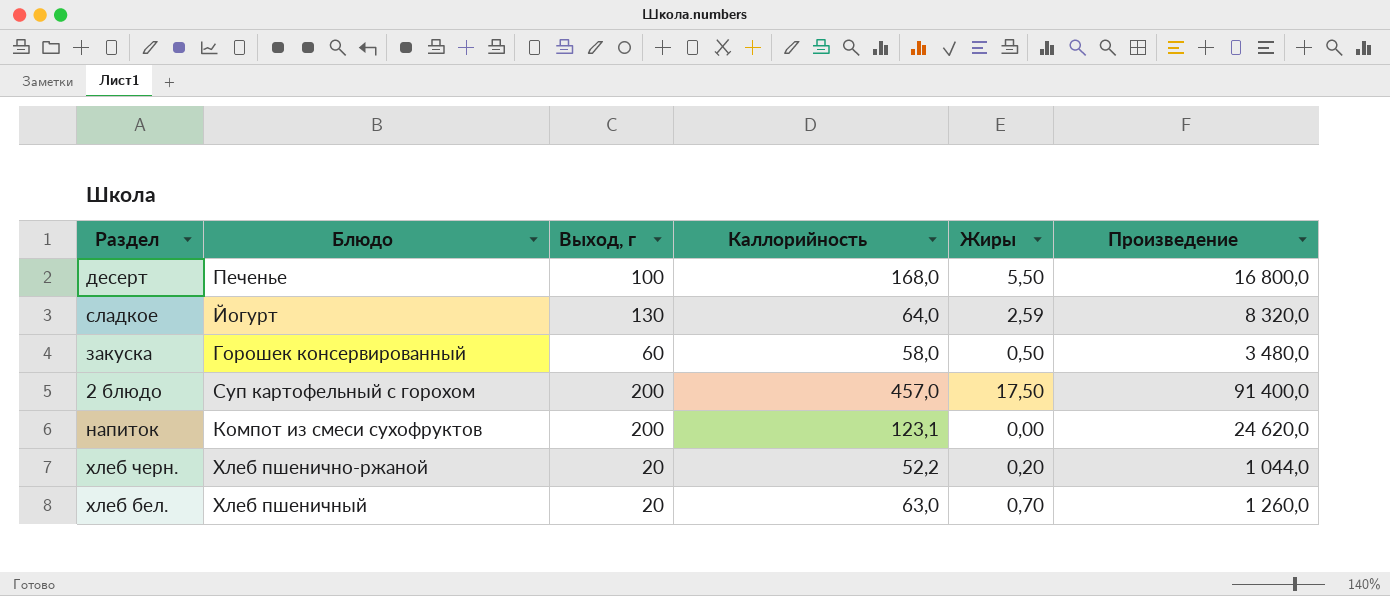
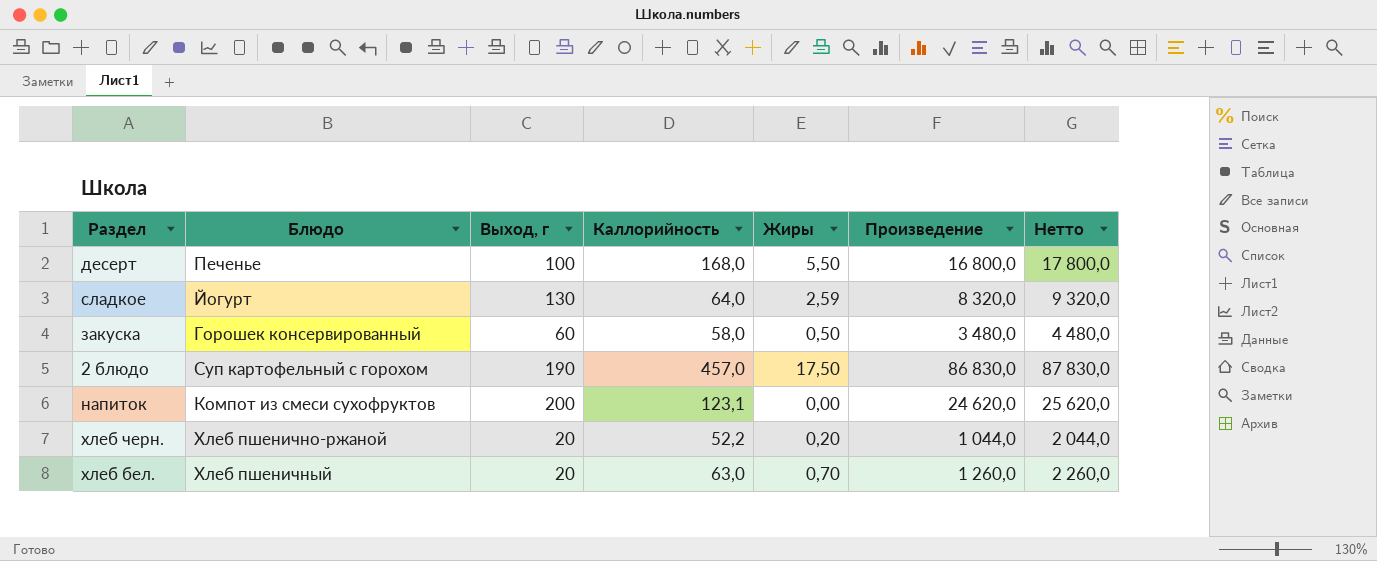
column Нетто | formula: none -> [Произведение] + 1000
2 блюдо | Выход, г: 200 -> 190
2 блюдо | Произведение: 91 400,0 -> 86 830,0

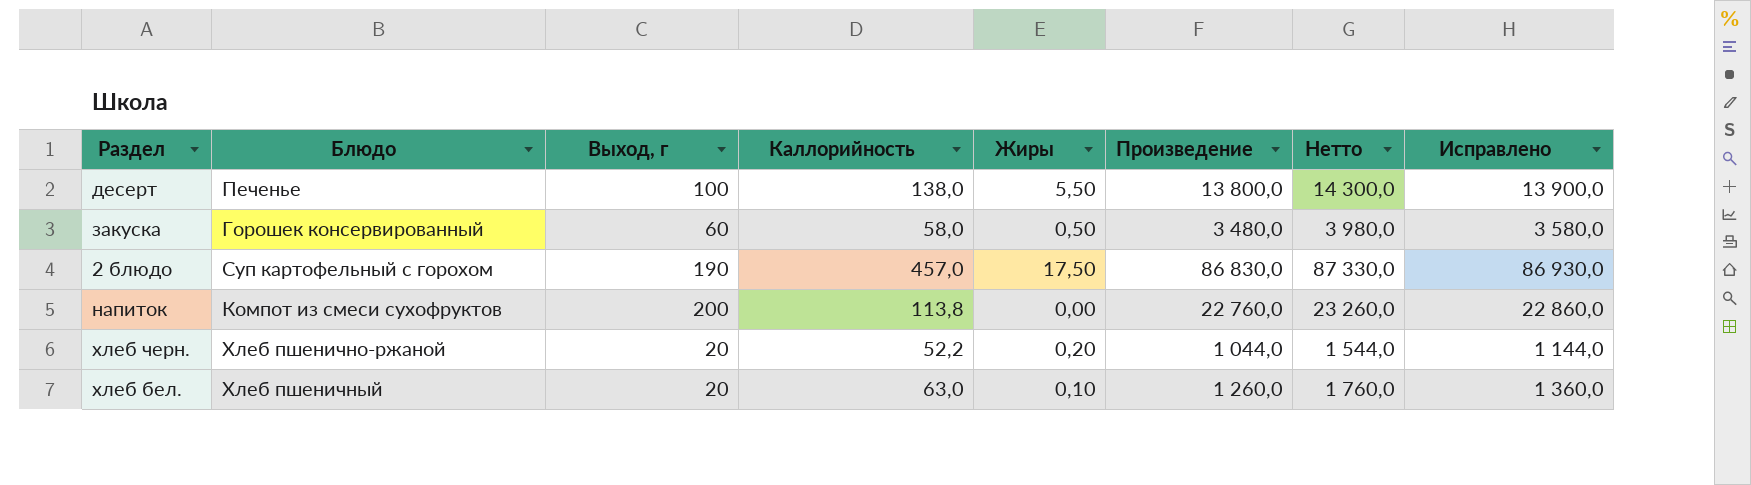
column Нетто | formula: [Произведение] + 1000 -> [Произведение] + 500
column Исправлено | formula: none -> [Произведение] + 100
row сладкое: Йогурт | 130 | 64,0 | 2,59 | 8 320,0 | 9 320,0 -> none
десерт | Каллорийность: 168,0 -> 138,0
десерт | Произведение: 16 800,0 -> 13 800,0
напиток | Каллорийность: 123,1 -> 113,8
напиток | Произведение: 24 620,0 -> 22 760,0
хлеб бел. | Жиры: 0,70 -> 0,10

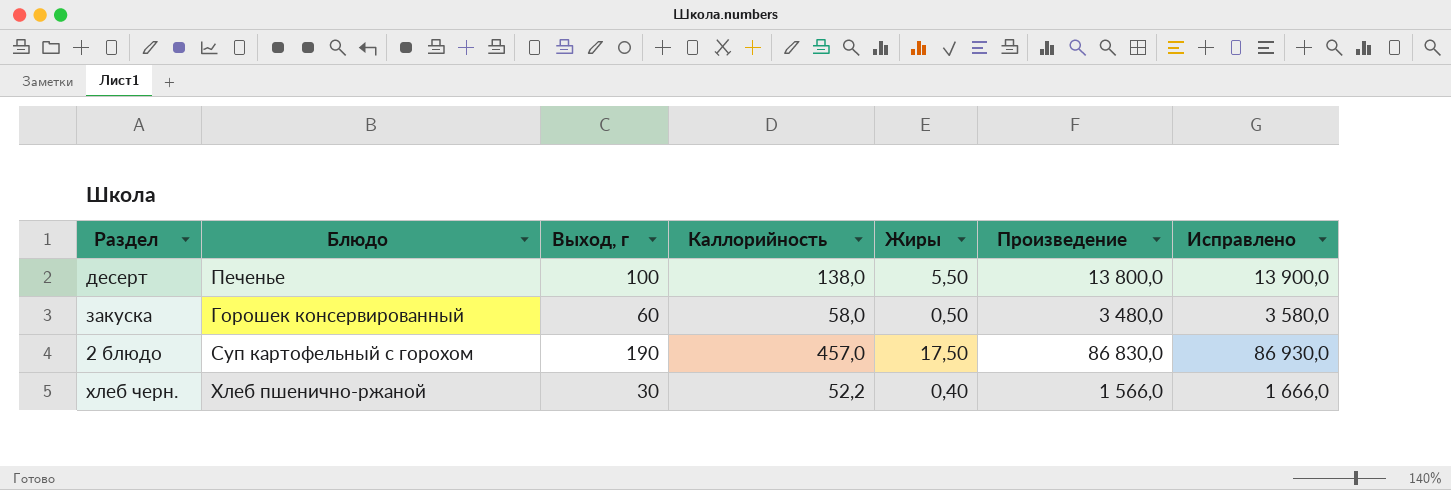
column Нетто | formula: [Произведение] + 500 -> none
row напиток: Компот из смеси сухофруктов | 200 | 113,8 | 0,00 | 22 760,0 | 23 260,0 | 22 860,0 -> none
row хлеб бел.: Хлеб пшеничный | 20 | 63,0 | 0,10 | 1 260,0 | 1 760,0 | 1 360,0 -> none
хлеб черн. | Выход, г: 20 -> 30
хлеб черн. | Жиры: 0,20 -> 0,40
хлеб черн. | Произведение: 1 044,0 -> 1 566,0
хлеб черн. | Исправлено: 1 144,0 -> 1 666,0

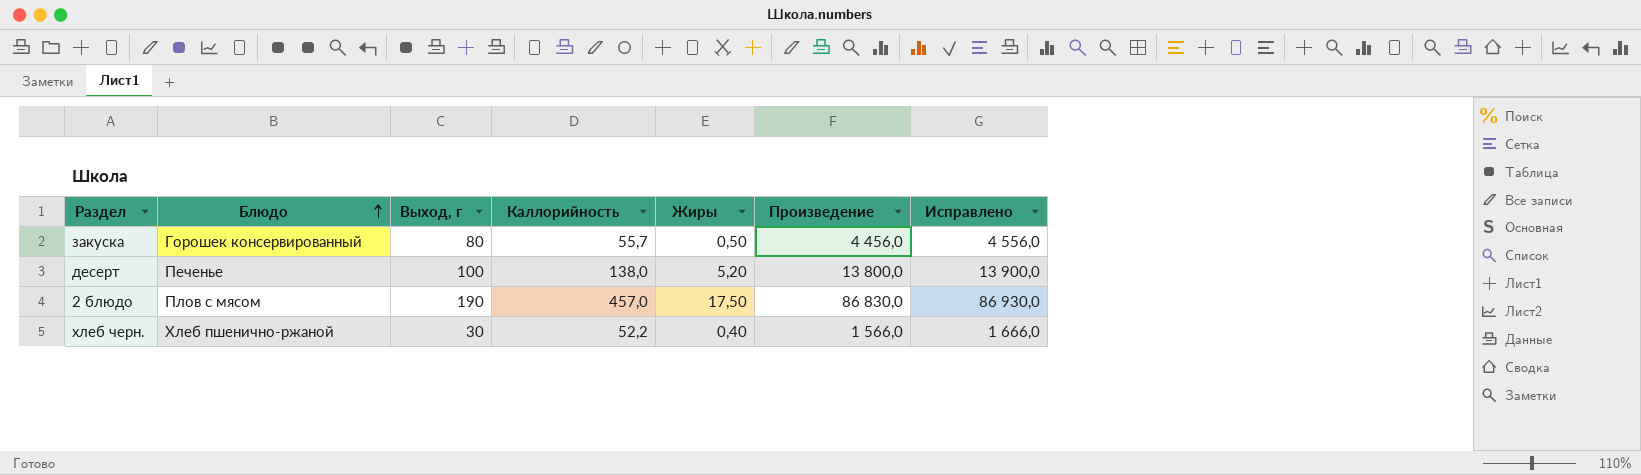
row order: none -> Блюдо ascending
закуска | Выход, г: 60 -> 80
закуска | Каллорийность: 58,0 -> 55,7
закуска | Произведение: 3 480,0 -> 4 456,0
закуска | Исправлено: 3 580,0 -> 4 556,0
десерт | Жиры: 5,50 -> 5,20
2 блюдо | Блюдо: Суп картофельный с горохом -> Плов с мясом

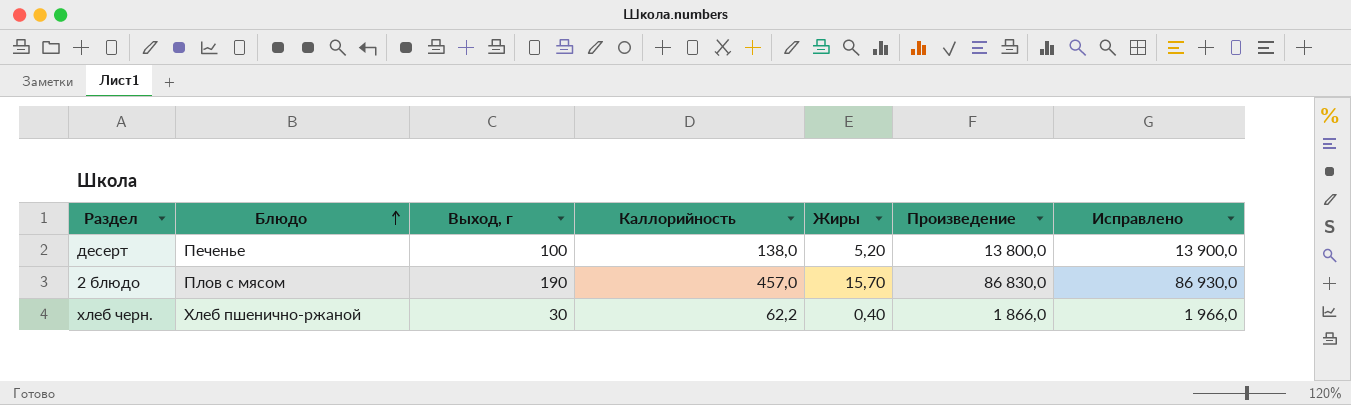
row закуска: Горошек консервированный | 80 | 55,7 | 0,50 | 4 456,0 | 4 556,0 -> none
2 блюдо | Жиры: 17,50 -> 15,70
хлеб черн. | Каллорийность: 52,2 -> 62,2
хлеб черн. | Произведение: 1 566,0 -> 1 866,0
хлеб черн. | Исправлено: 1 666,0 -> 1 966,0

